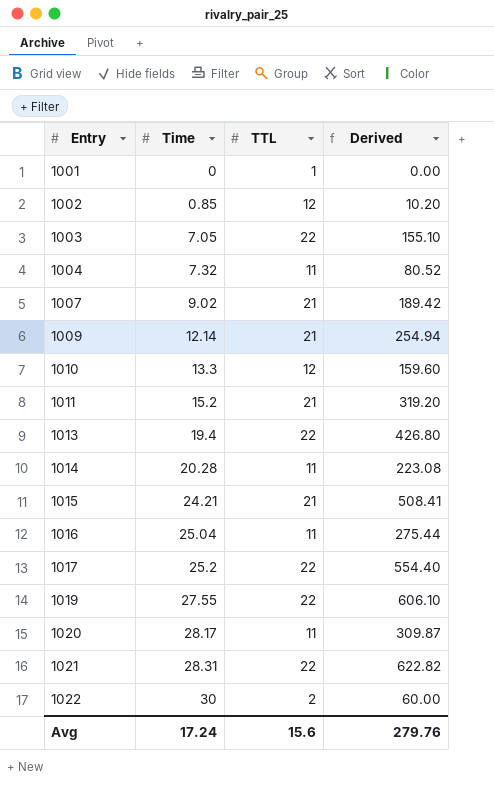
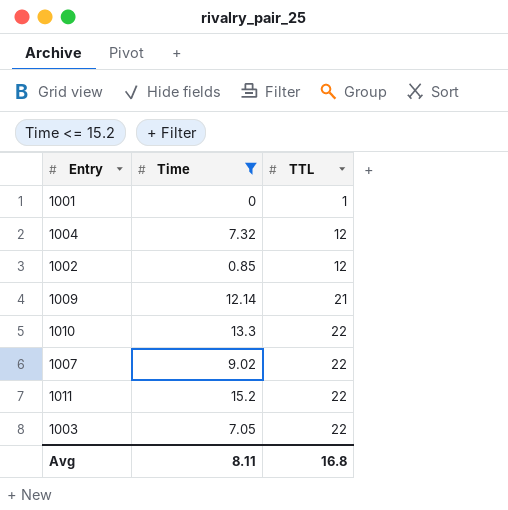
filter: none -> Time <= 15.2
row order: Entry ascending -> TTL ascending
column Derived | formula: [Time] * [TTL] -> none
1004 | TTL: 11 -> 12
1010 | TTL: 12 -> 22
1007 | TTL: 21 -> 22
1011 | TTL: 21 -> 22
Avg | Time: 17.24 -> 8.11
Avg | TTL: 15.6 -> 16.8

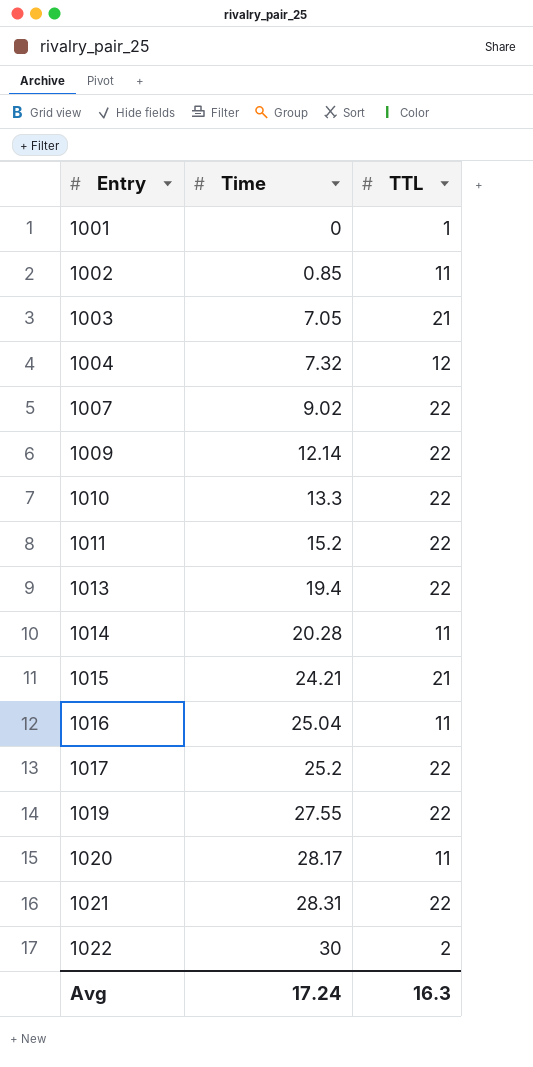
filter: Time <= 15.2 -> none
row order: TTL ascending -> Entry ascending
1002 | TTL: 12 -> 11
1003 | TTL: 22 -> 21
1009 | TTL: 21 -> 22
Avg | Time: 8.11 -> 17.24
Avg | TTL: 16.8 -> 16.3

